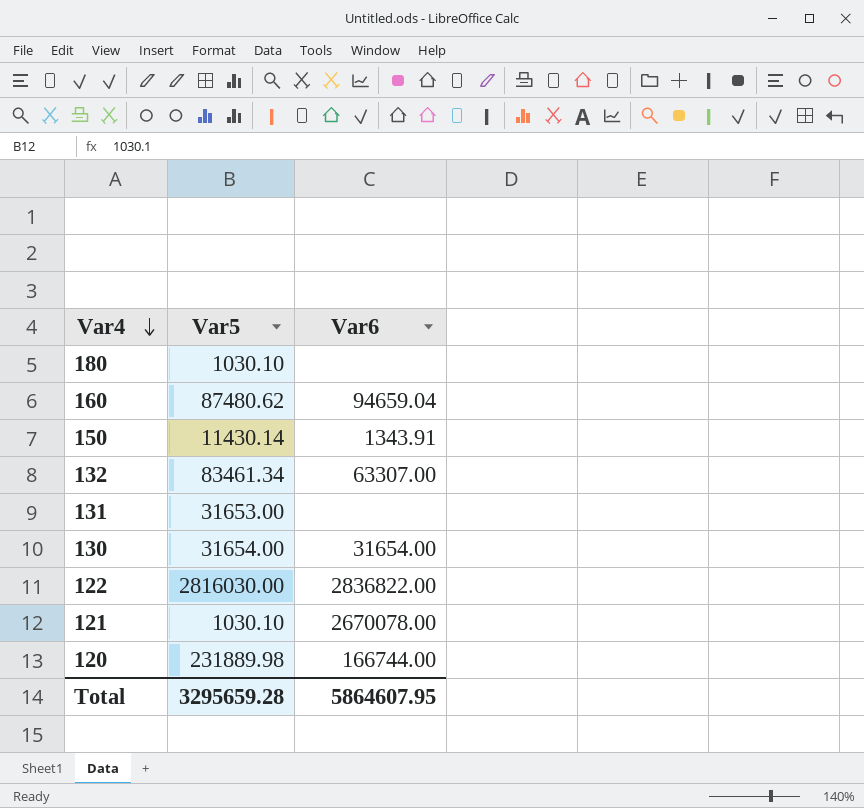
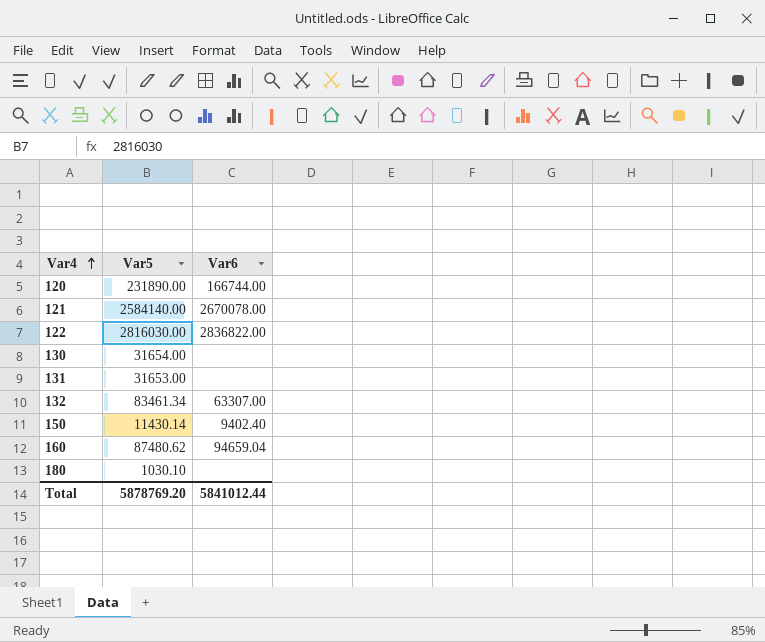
row order: Var4 descending -> Var4 ascending
120 | Var5: 231889.98 -> 231890.00
121 | Var5: 1030.10 -> 2584140.00
130 | Var6: 31654.00 -> none
150 | Var6: 1343.91 -> 9402.40
Total | Var5: 3295659.28 -> 5878769.20
Total | Var6: 5864607.95 -> 5841012.44

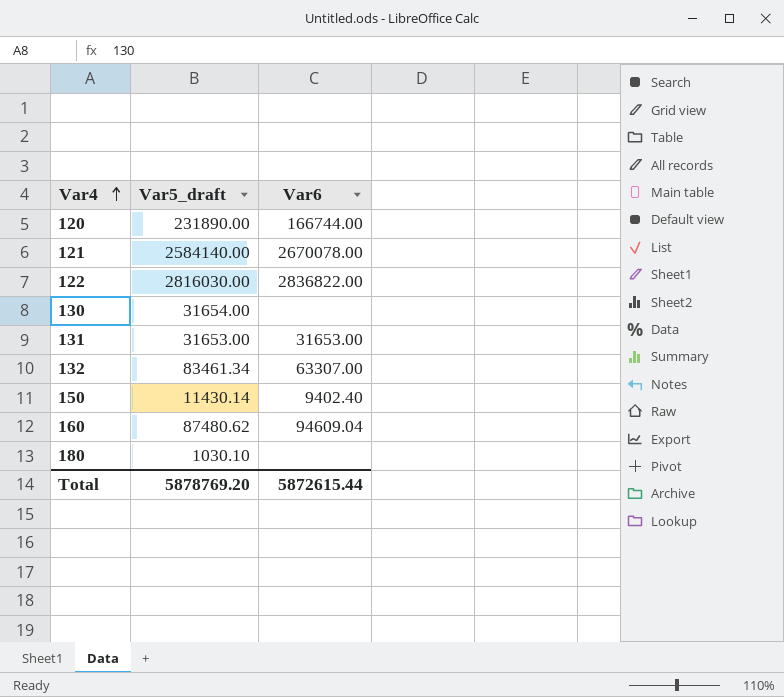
column name: Var5 -> Var5_draft
131 | Var6: none -> 31653.00
160 | Var6: 94659.04 -> 94609.04
Total | Var6: 5841012.44 -> 5872615.44

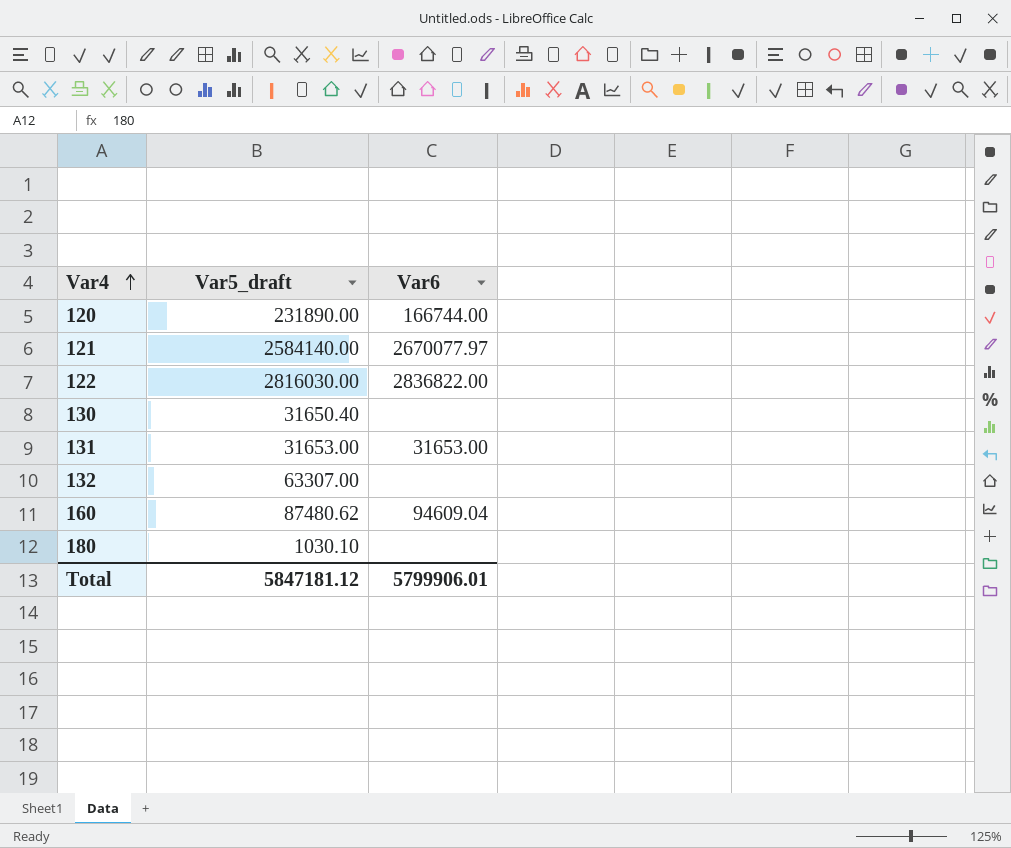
row 150: 11430.14 | 9402.40 -> none
121 | Var6: 2670078.00 -> 2670077.97
130 | Var5_draft: 31654.00 -> 31650.40
132 | Var5_draft: 83461.34 -> 63307.00
132 | Var6: 63307.00 -> none
Total | Var5_draft: 5878769.20 -> 5847181.12
Total | Var6: 5872615.44 -> 5799906.01

